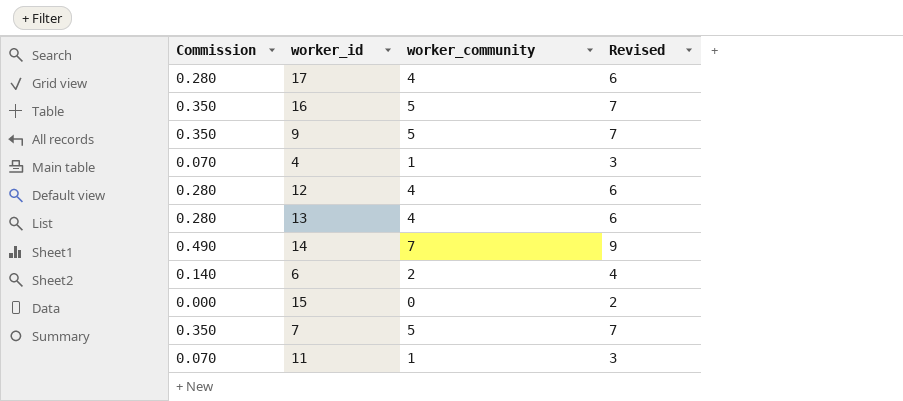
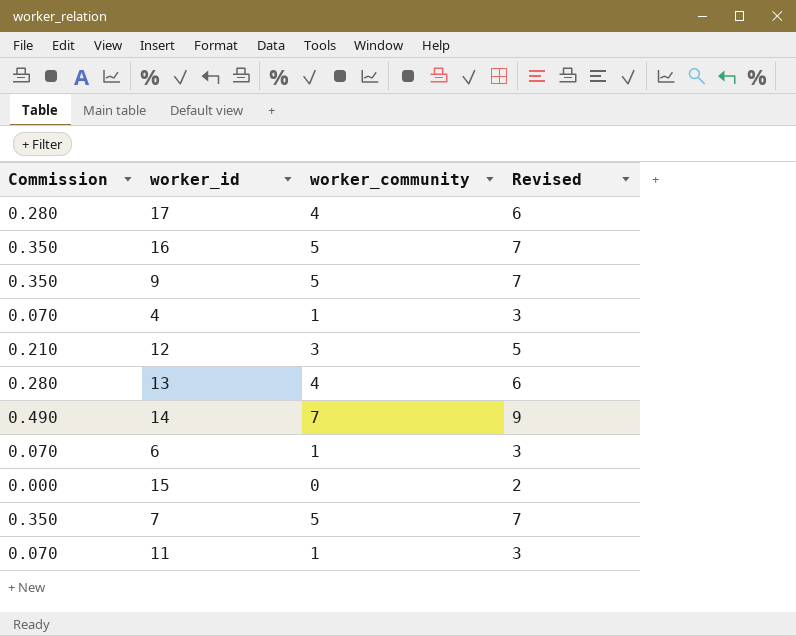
12 | Commission: 0.280 -> 0.210
12 | worker_community: 4 -> 3
12 | Revised: 6 -> 5
6 | Commission: 0.140 -> 0.070
6 | worker_community: 2 -> 1
6 | Revised: 4 -> 3

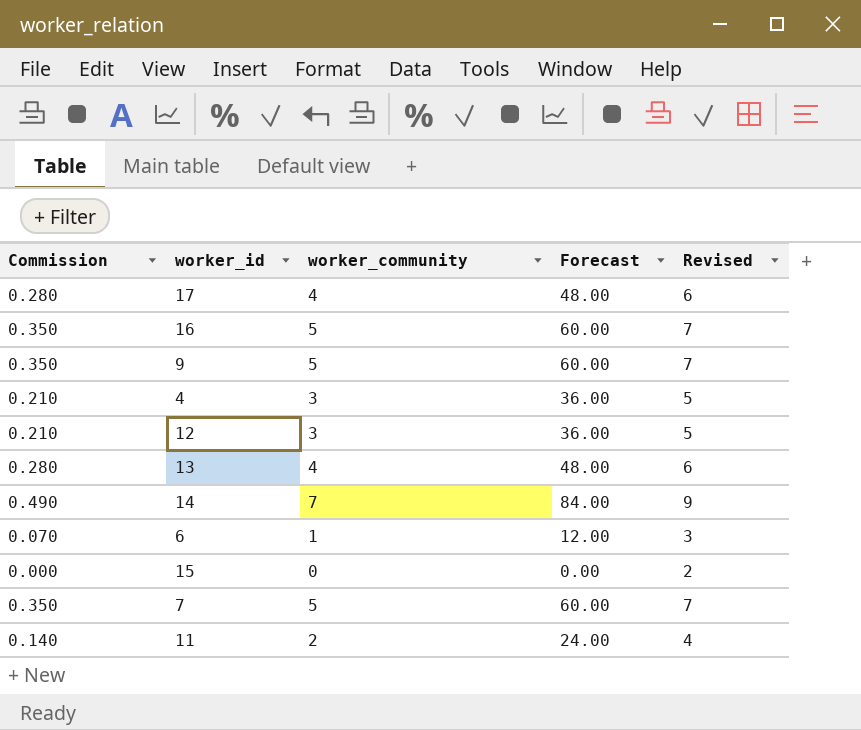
column Forecast | formula: none -> [worker_community] * 12
4 | Commission: 0.070 -> 0.210
4 | worker_community: 1 -> 3
4 | Revised: 3 -> 5
11 | Commission: 0.070 -> 0.140
11 | worker_community: 1 -> 2
11 | Revised: 3 -> 4

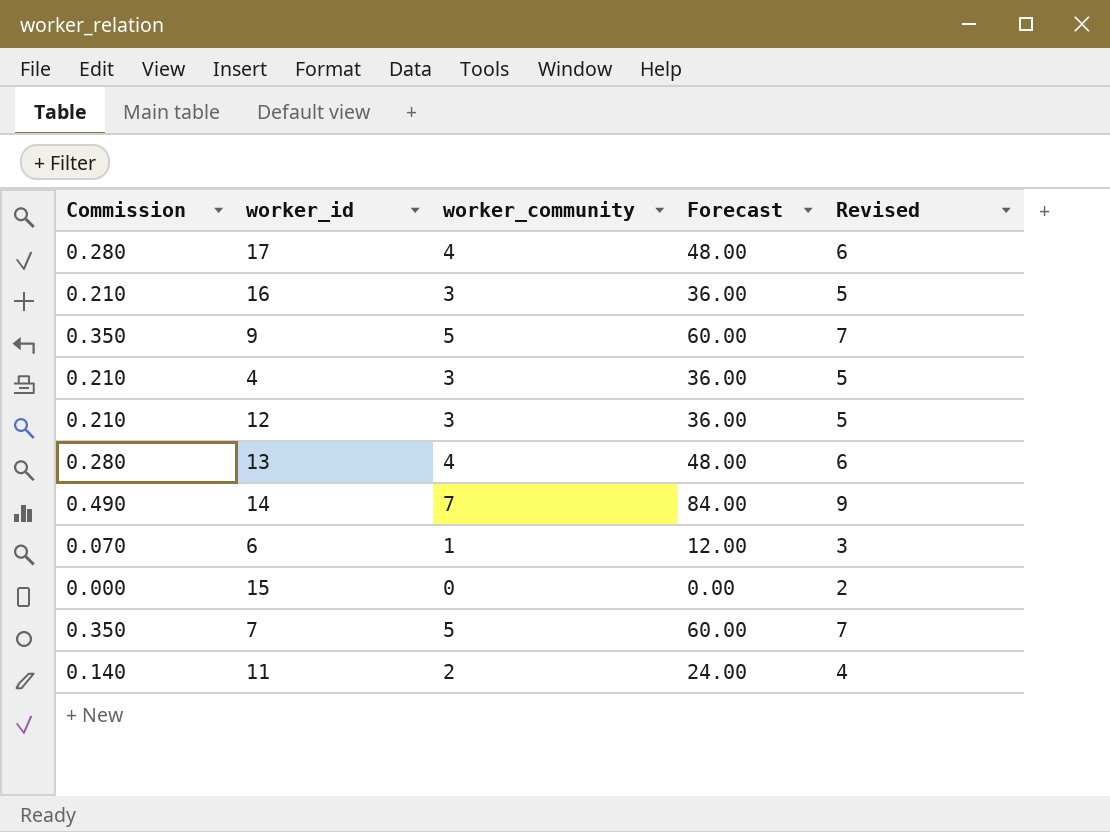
16 | Commission: 0.350 -> 0.210
16 | worker_community: 5 -> 3
16 | Forecast: 60.00 -> 36.00
16 | Revised: 7 -> 5

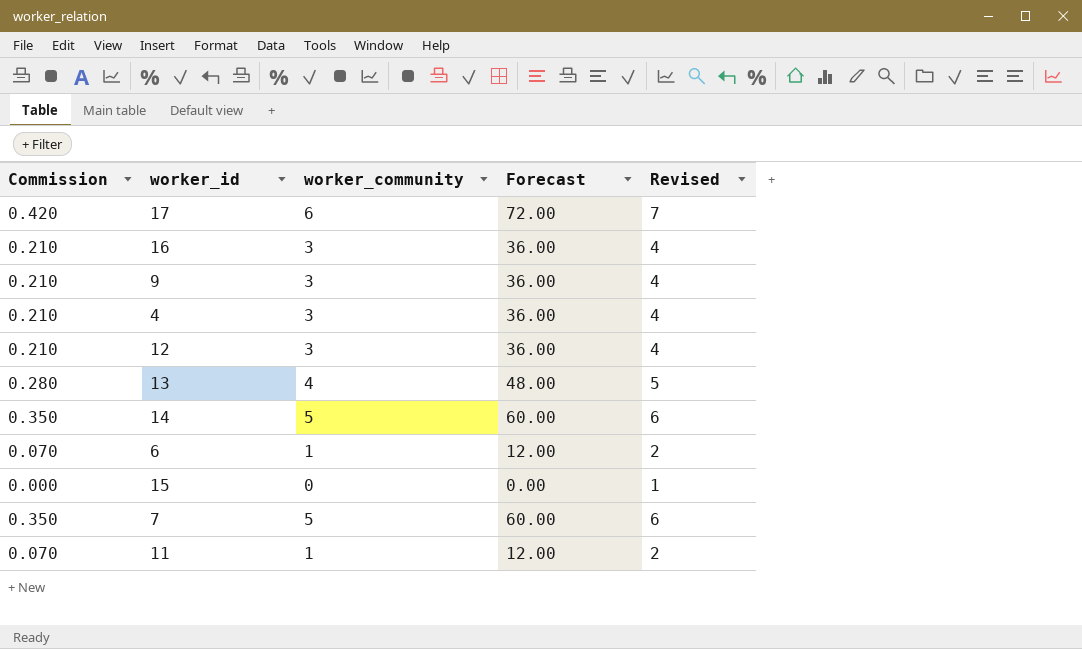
column Revised | formula: [worker_community] + 2 -> [worker_community] + 1
17 | Commission: 0.280 -> 0.420
17 | worker_community: 4 -> 6
17 | Forecast: 48.00 -> 72.00
9 | Commission: 0.350 -> 0.210
9 | worker_community: 5 -> 3
9 | Forecast: 60.00 -> 36.00
14 | Commission: 0.490 -> 0.350
14 | worker_community: 7 -> 5
14 | Forecast: 84.00 -> 60.00
11 | Commission: 0.140 -> 0.070
11 | worker_community: 2 -> 1
11 | Forecast: 24.00 -> 12.00

